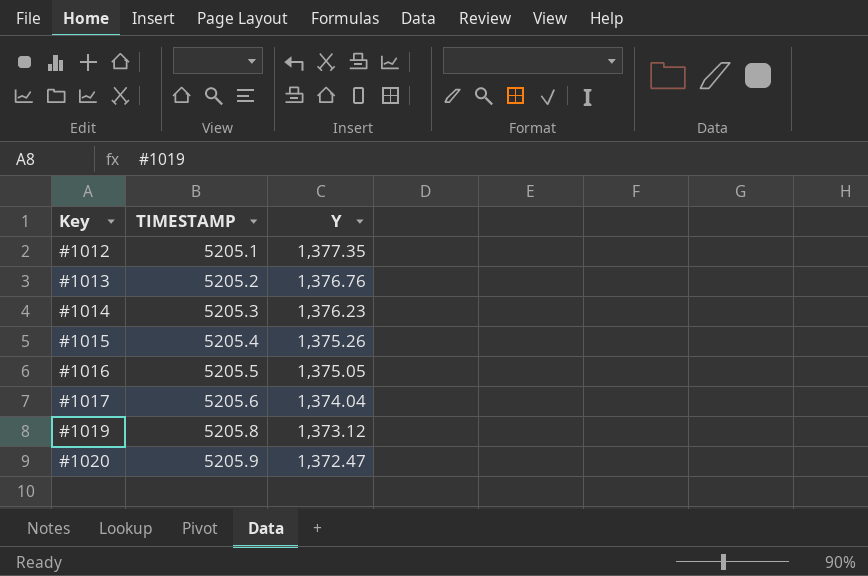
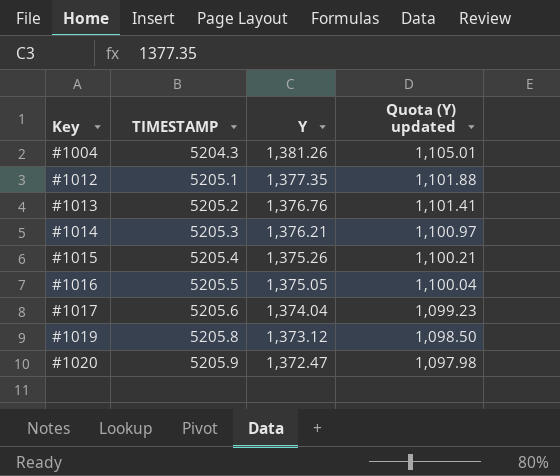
column Quota (Y) updated | formula: none -> [Y] * 0.8
row #1004: none -> 5204.3 | 1,381.26 | 1,105.01
#1014 | Y: 1,376.23 -> 1,376.21

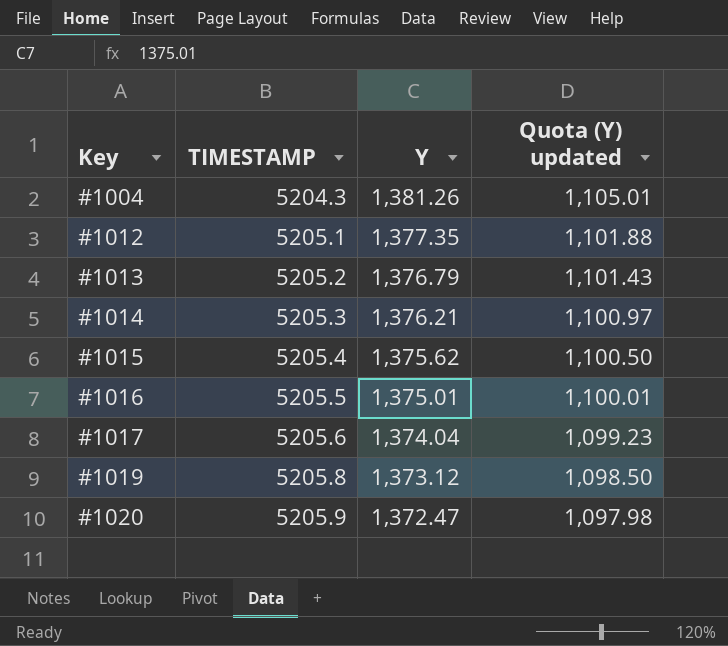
#1013 | Y: 1,376.76 -> 1,376.79
#1013 | Quota (Y) updated: 1,101.41 -> 1,101.43
#1015 | Y: 1,375.26 -> 1,375.62
#1015 | Quota (Y) updated: 1,100.21 -> 1,100.50
#1016 | Y: 1,375.05 -> 1,375.01
#1016 | Quota (Y) updated: 1,100.04 -> 1,100.01

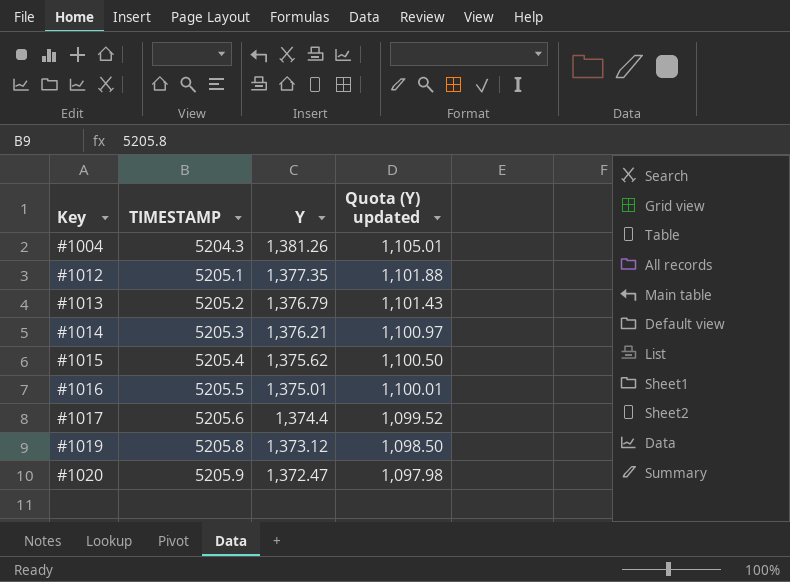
#1017 | Y: 1,374.04 -> 1,374.4
#1017 | Quota (Y) updated: 1,099.23 -> 1,099.52

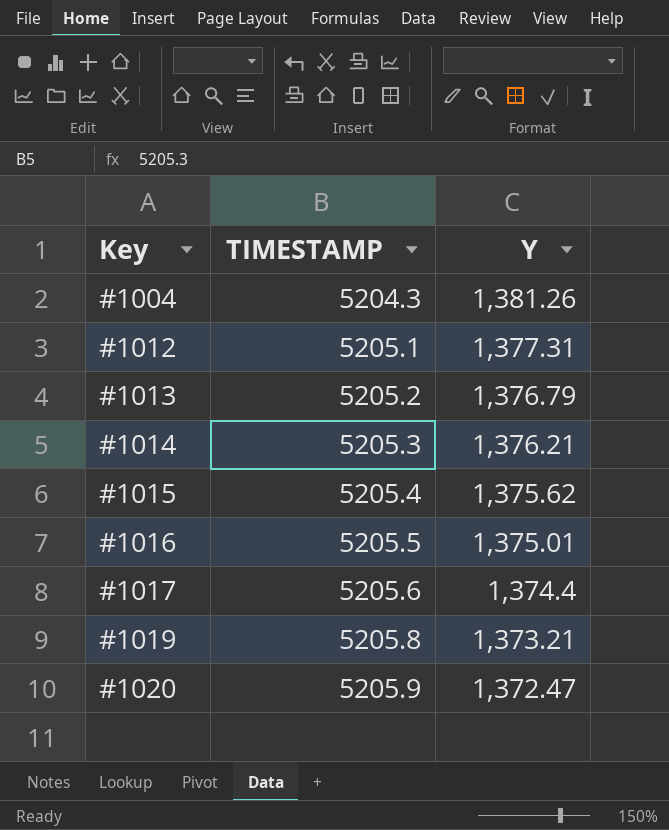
column Quota (Y) updated | formula: [Y] * 0.8 -> none
#1012 | Y: 1,377.35 -> 1,377.31
#1019 | Y: 1,373.12 -> 1,373.21

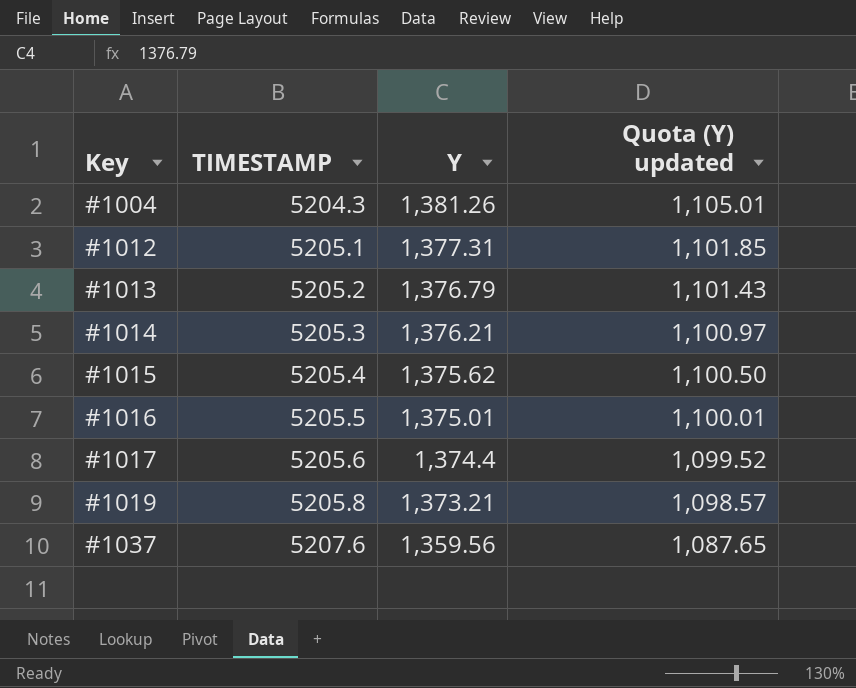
column Quota (Y) updated | formula: none -> [Y] * 0.8
row #1020: 5205.9 | 1,372.47 -> none
row #1037: none -> 5207.6 | 1,359.56 | 1,087.65

